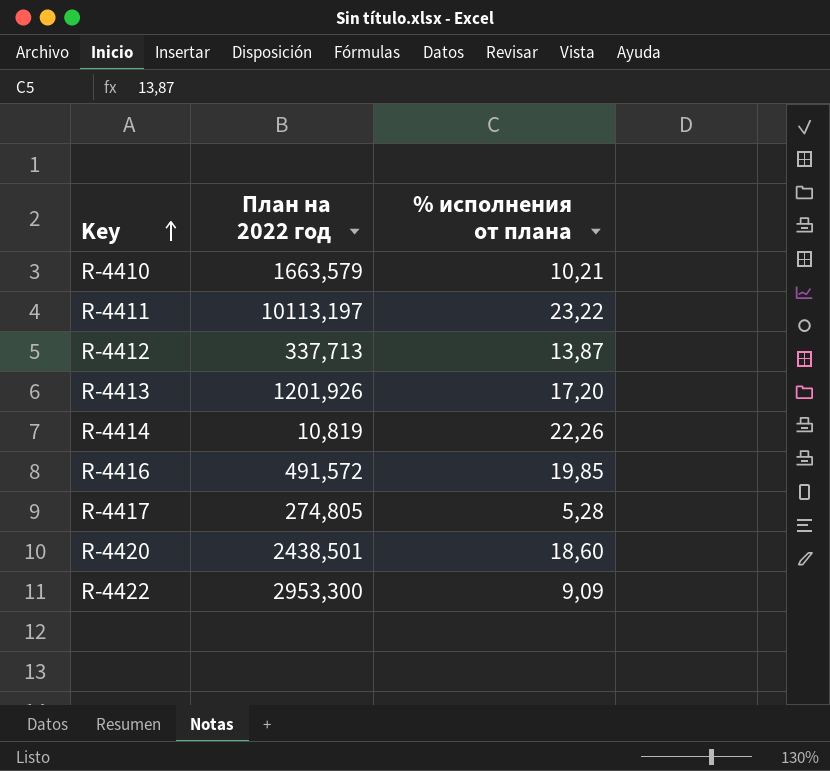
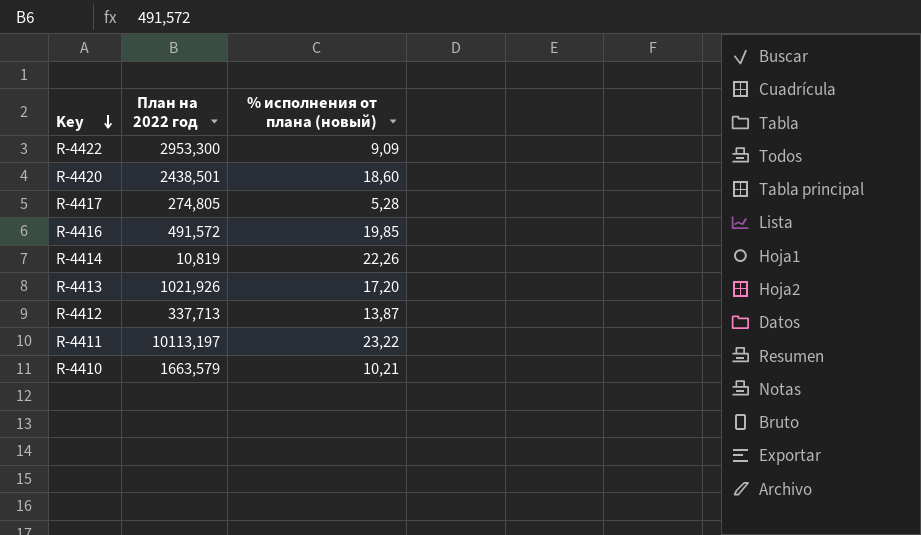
row order: Key ascending -> Key descending
column name: % исполнения от плана -> % исполнения от плана (новый)
R-4413 | План на 2022 год: 1201,926 -> 1021,926

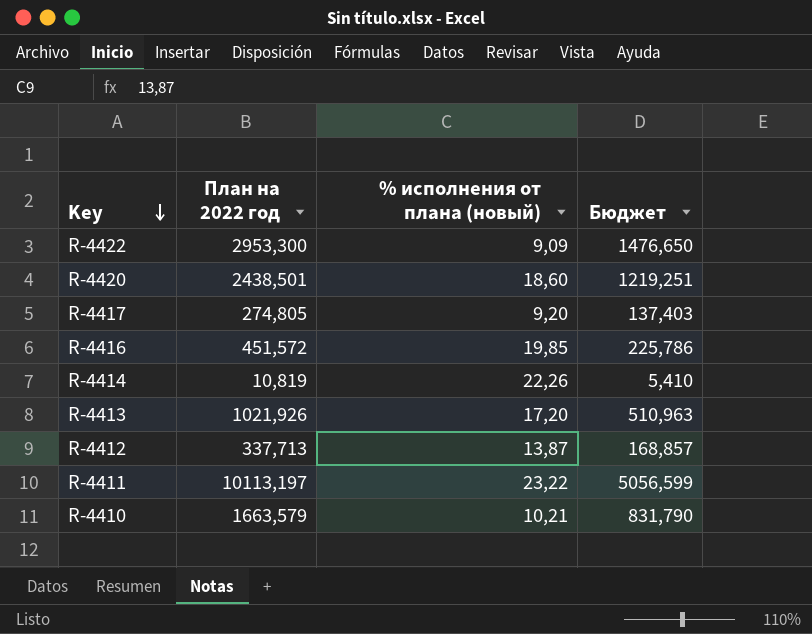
column Бюджет | formula: none -> [План на 2022 год] * 0,5
R-4417 | % исполнения от плана (новый): 5,28 -> 9,20
R-4416 | План на 2022 год: 491,572 -> 451,572

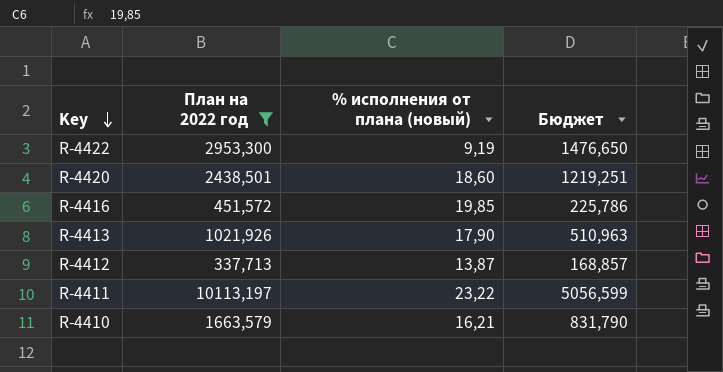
filter: none -> План на 2022 год >= 337,713
R-4422 | % исполнения от плана (новый): 9,09 -> 9,19
R-4413 | % исполнения от плана (новый): 17,20 -> 17,90
R-4410 | % исполнения от плана (новый): 10,21 -> 16,21

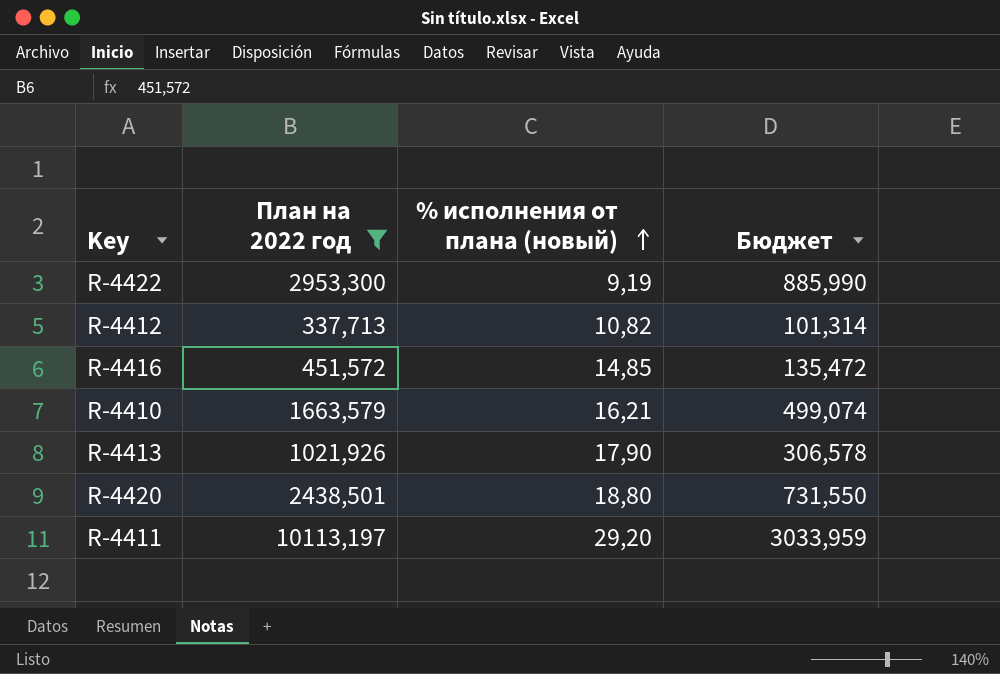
row order: Key descending -> % исполнения от плана (новый) ascending
column Бюджет | formula: [План на 2022 год] * 0,5 -> [План на 2022 год] * 0,3
R-4412 | % исполнения от плана (новый): 13,87 -> 10,82
R-4416 | % исполнения от плана (новый): 19,85 -> 14,85
R-4420 | % исполнения от плана (новый): 18,60 -> 18,80
R-4411 | % исполнения от плана (новый): 23,22 -> 29,20

